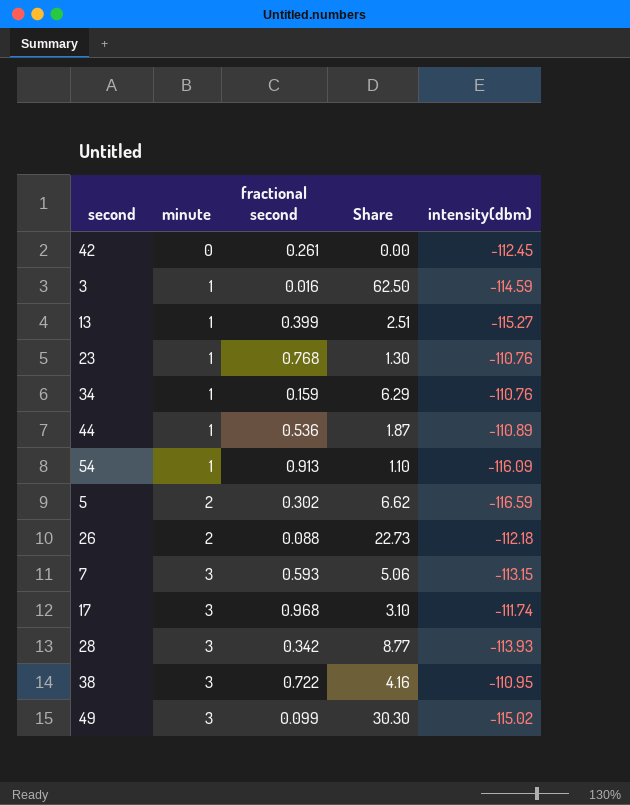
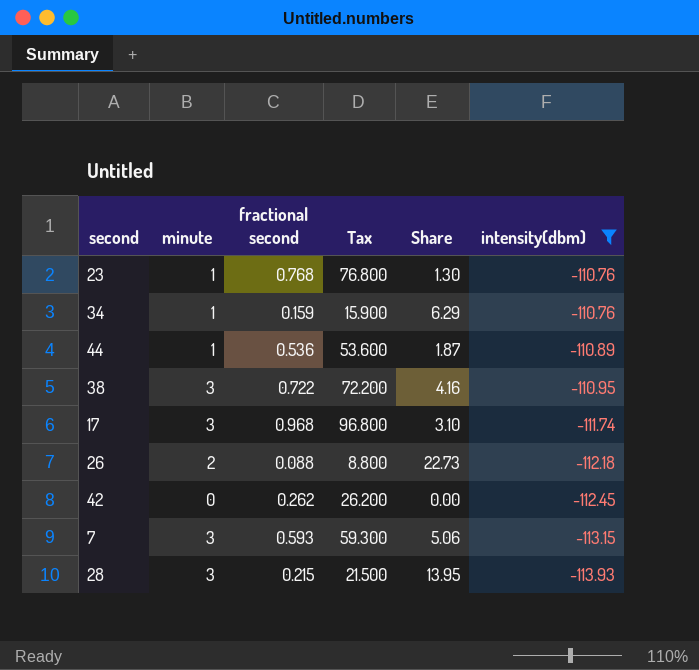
filter: none -> intensity(dbm) >= -113.93
row order: minute ascending -> intensity(dbm) descending
column Tax | formula: none -> [fractional second] * 100
42 | fractional second: 0.261 -> 0.262
28 | fractional second: 0.342 -> 0.215
28 | Share: 8.77 -> 13.95

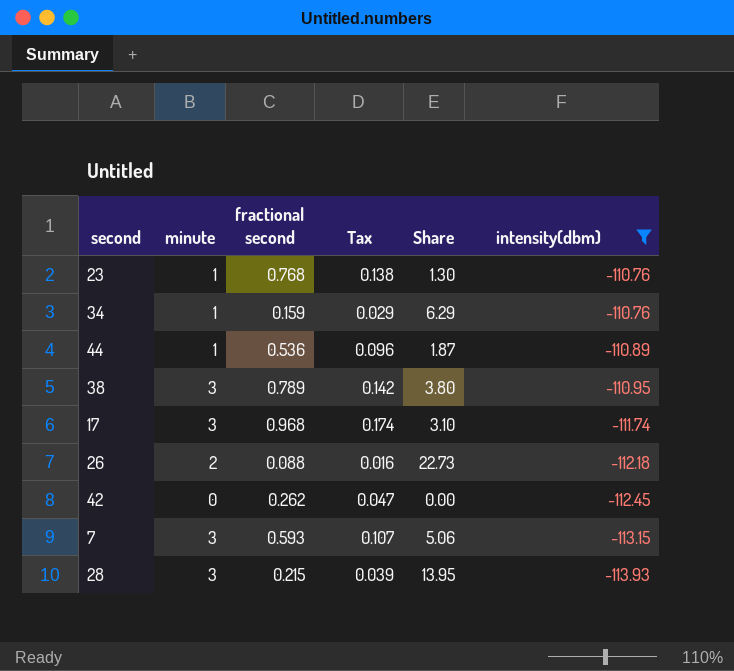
column Tax | formula: [fractional second] * 100 -> [fractional second] * 0.18
38 | fractional second: 0.722 -> 0.789
38 | Share: 4.16 -> 3.80

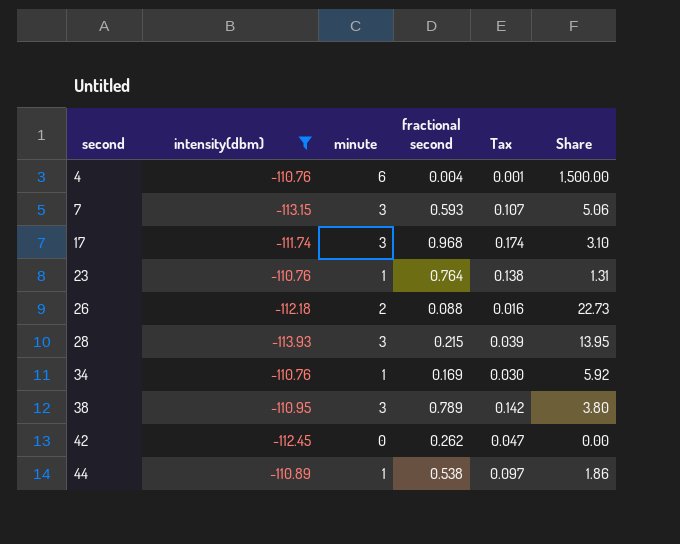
row order: intensity(dbm) descending -> second ascending
column intensity(dbm) | position: 6 -> 2
row 4: none -> -110.76 | 6 | 0.004 | 0.001 | 1,500.00
23 | fractional second: 0.768 -> 0.764
23 | Share: 1.30 -> 1.31
34 | fractional second: 0.159 -> 0.169
34 | Tax: 0.029 -> 0.030
34 | Share: 6.29 -> 5.92
44 | fractional second: 0.536 -> 0.538
44 | Tax: 0.096 -> 0.097
44 | Share: 1.87 -> 1.86

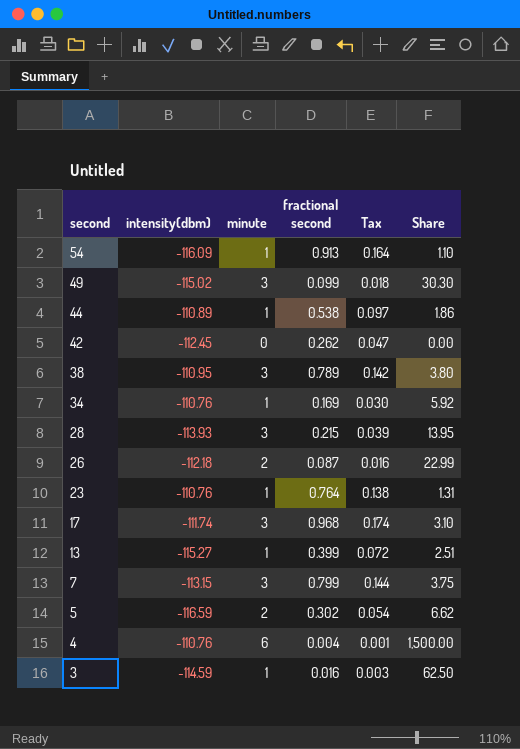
filter: intensity(dbm) >= -113.93 -> none
row order: second ascending -> second descending
26 | fractional second: 0.088 -> 0.087
26 | Share: 22.73 -> 22.99
7 | fractional second: 0.593 -> 0.799
7 | Tax: 0.107 -> 0.144
7 | Share: 5.06 -> 3.75

